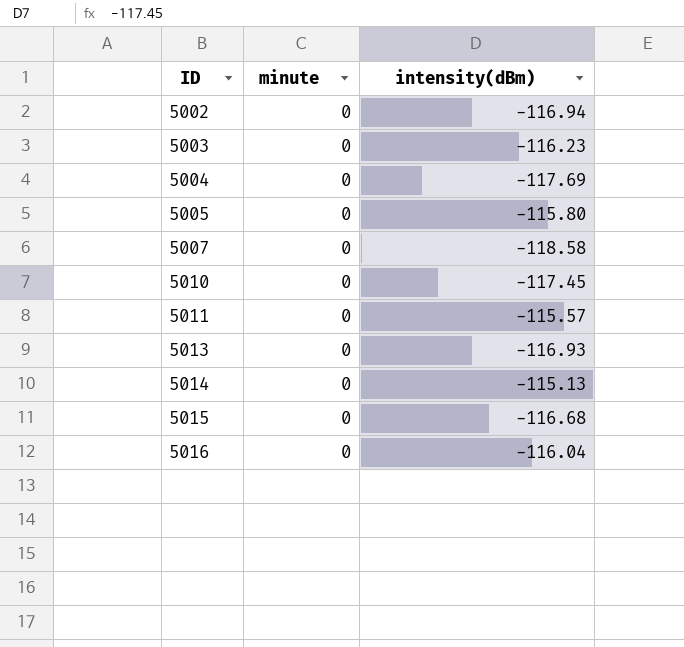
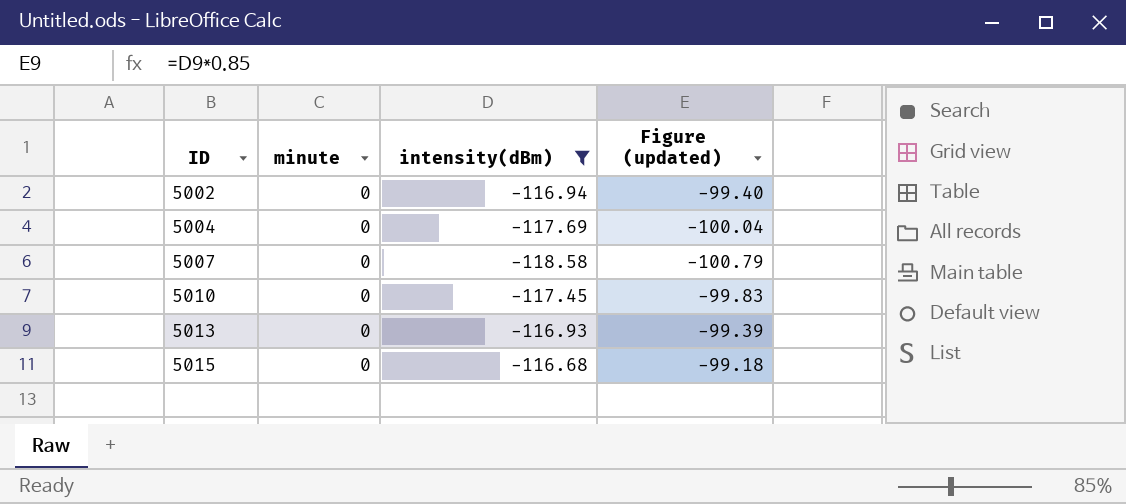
filter: none -> intensity(dBm) <= -116.68
column Figure (updated) | formula: none -> [intensity(dBm)] * 0.85

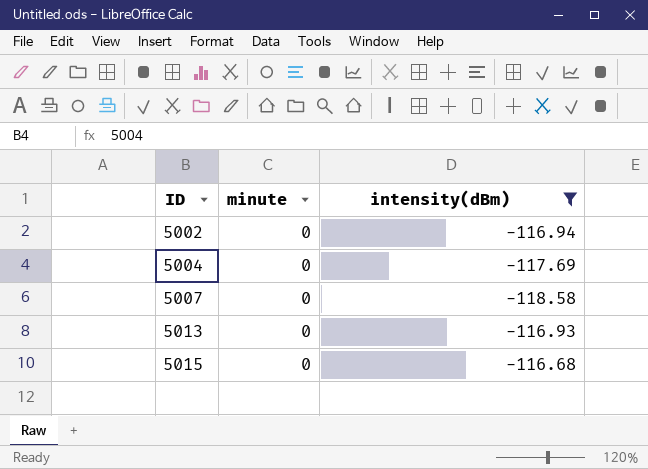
column Figure (updated) | formula: [intensity(dBm)] * 0.85 -> none
row 5010: 0 | -117.45 | -99.83 -> none

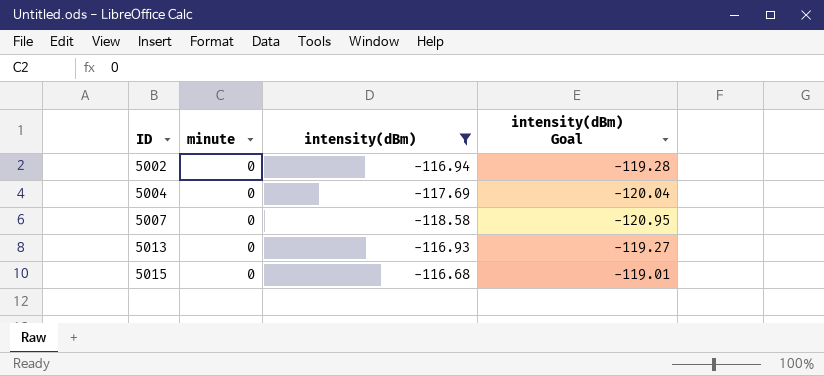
column intensity(dBm) Goal | formula: none -> [intensity(dBm)] * 1.02

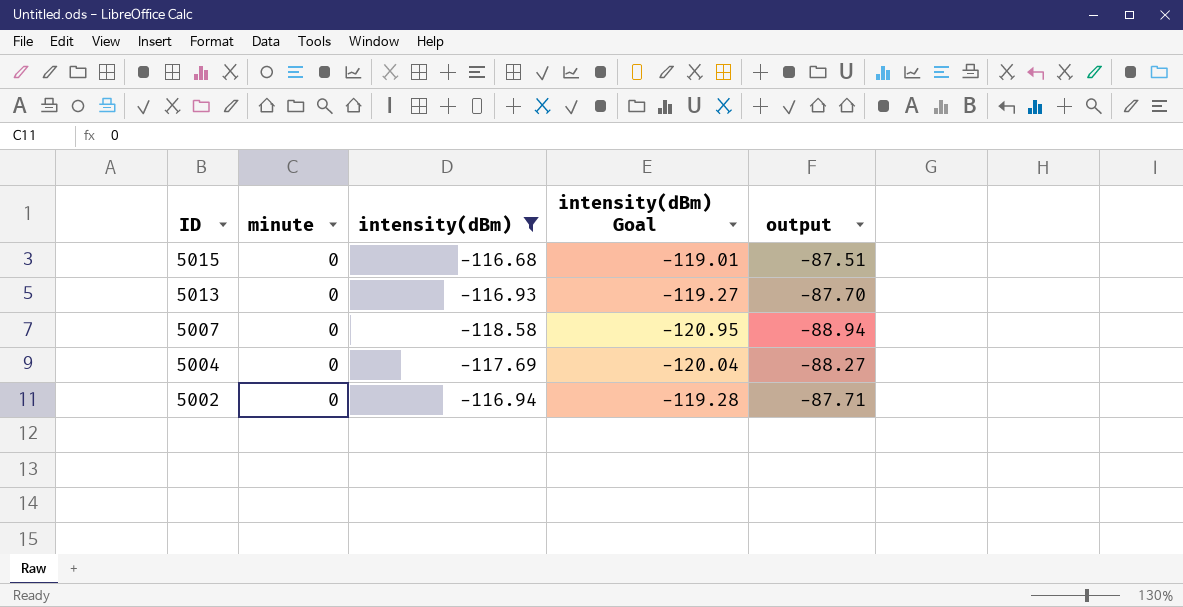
row order: ID ascending -> ID descending
column output | formula: none -> [intensity(dBm)] * 0.75

